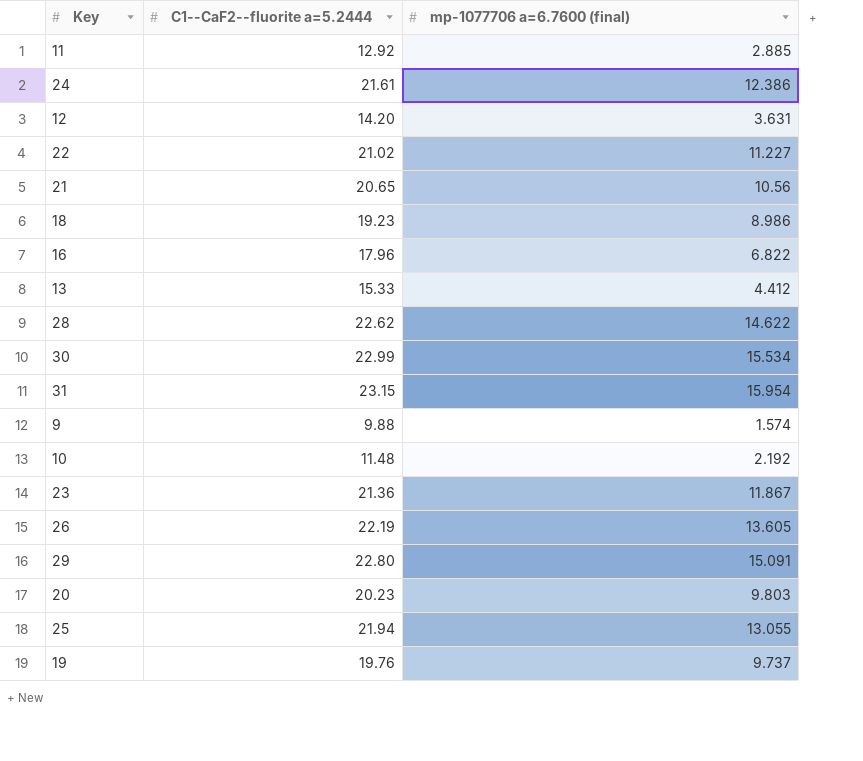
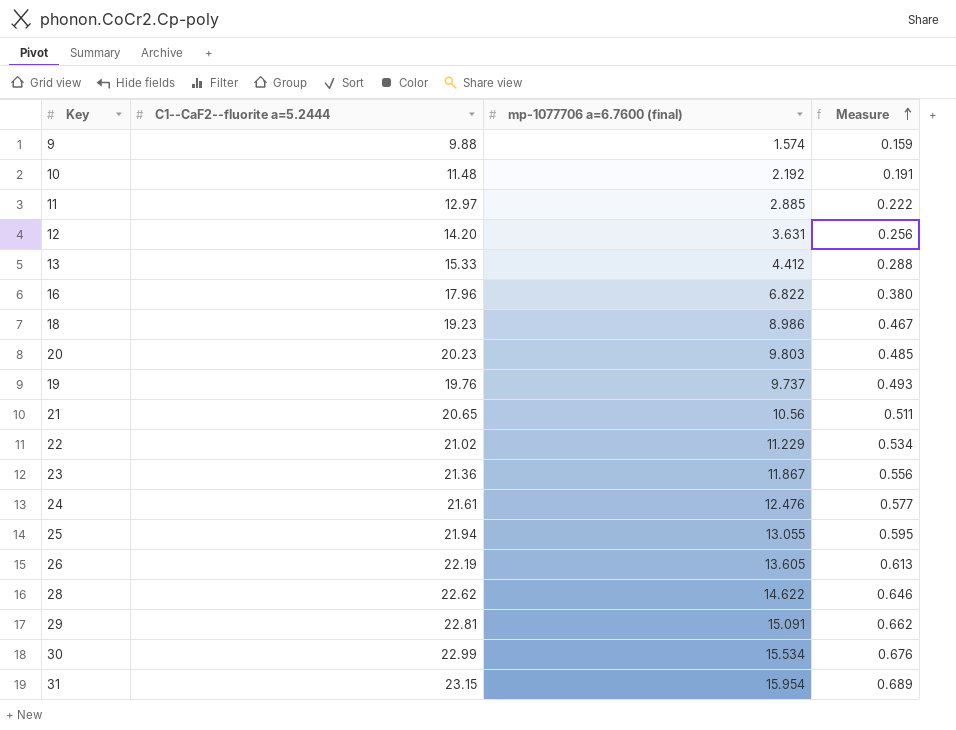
row order: none -> Measure ascending
column Measure | formula: none -> [mp-1077706 a=6.7600 (final)] / [C1--CaF2--fluorite a=5.2444]
11 | C1--CaF2--fluorite a=5.2444: 12.92 -> 12.97
22 | mp-1077706 a=6.7600 (final): 11.227 -> 11.229
24 | mp-1077706 a=6.7600 (final): 12.386 -> 12.476
29 | C1--CaF2--fluorite a=5.2444: 22.80 -> 22.81

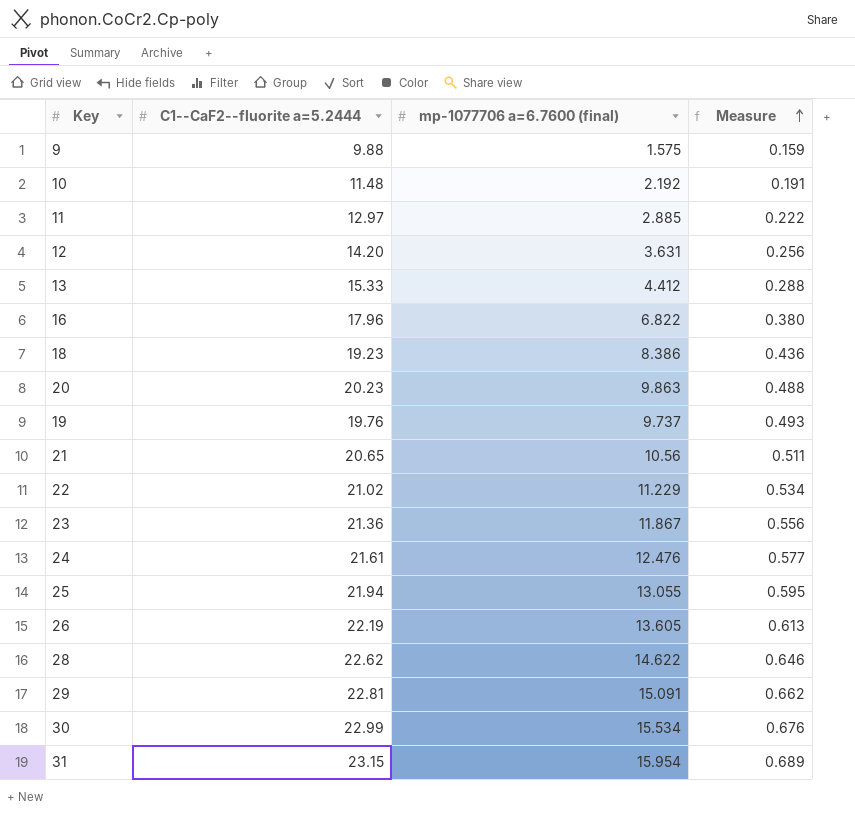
9 | mp-1077706 a=6.7600 (final): 1.574 -> 1.575
18 | mp-1077706 a=6.7600 (final): 8.986 -> 8.386
18 | Measure: 0.467 -> 0.436
20 | mp-1077706 a=6.7600 (final): 9.803 -> 9.863
20 | Measure: 0.485 -> 0.488

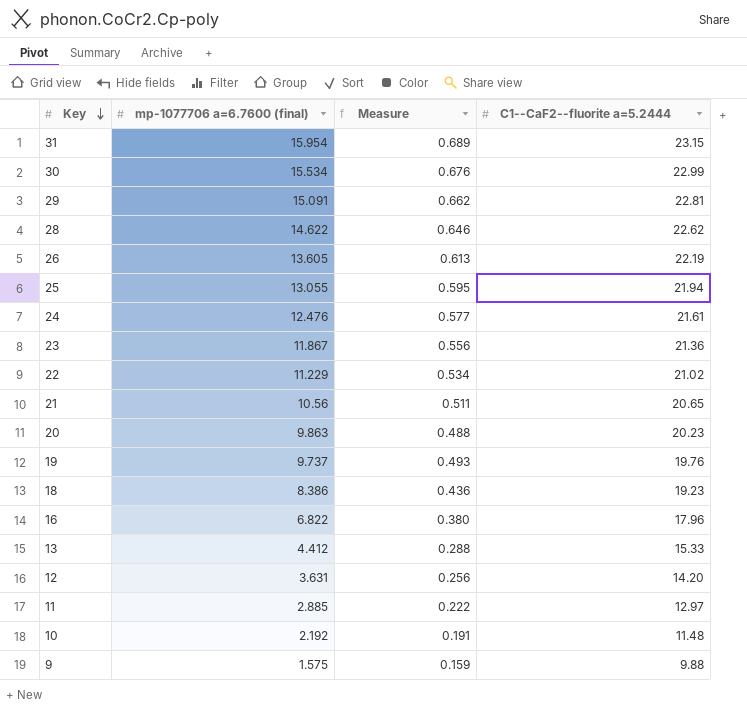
row order: Measure ascending -> Key descending
column C1--CaF2--fluorite a=5.2444 | position: 2 -> 4

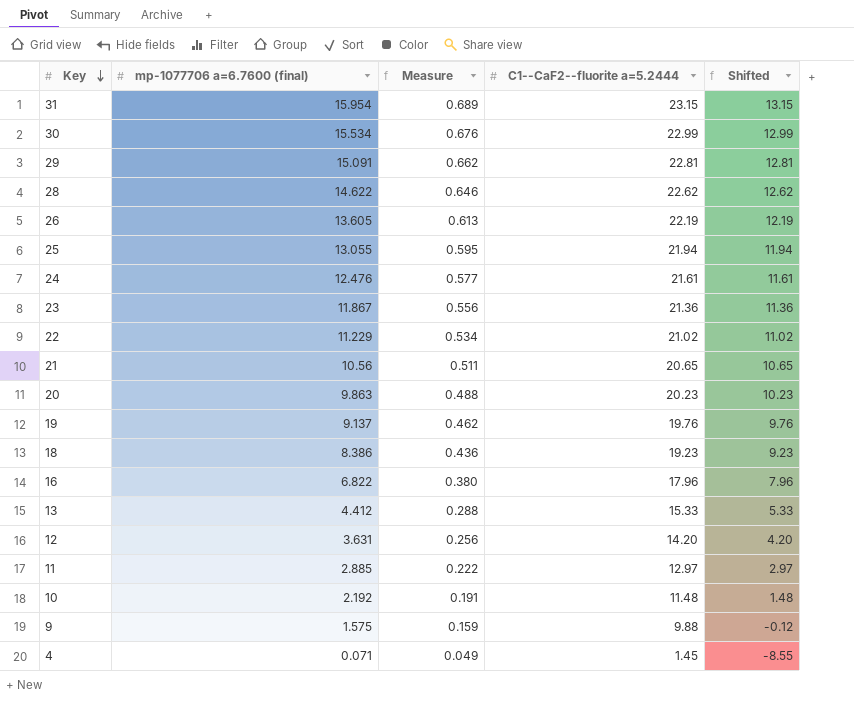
column Shifted | formula: none -> [C1--CaF2--fluorite a=5.2444] - 10
19 | mp-1077706 a=6.7600 (final): 9.737 -> 9.137
19 | Measure: 0.493 -> 0.462
row 4: none -> 0.071 | 0.049 | 1.45 | -8.55

